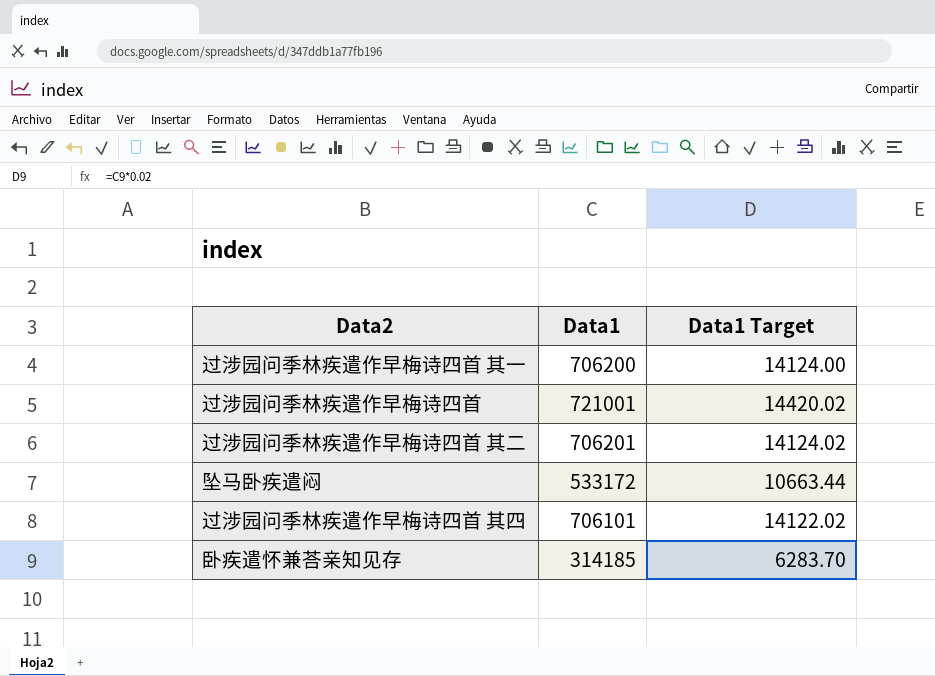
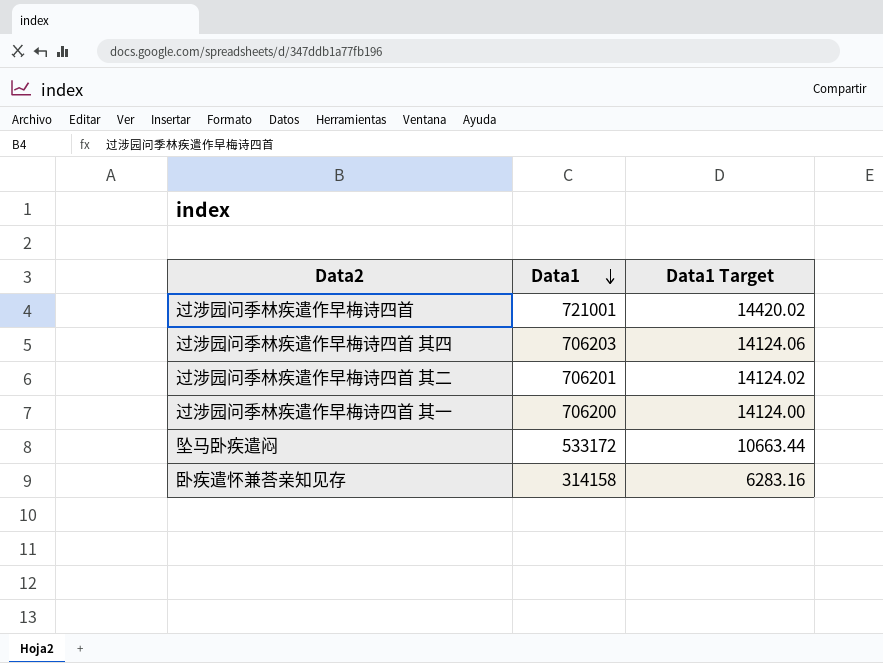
row order: none -> Data1 descending
过涉园问季林疾遣作早梅诗四首 其四 | Data1: 706101 -> 706203
过涉园问季林疾遣作早梅诗四首 其四 | Data1 Target: 14122.02 -> 14124.06
卧疾遣怀兼荅亲知见存 | Data1: 314185 -> 314158
卧疾遣怀兼荅亲知见存 | Data1 Target: 6283.70 -> 6283.16

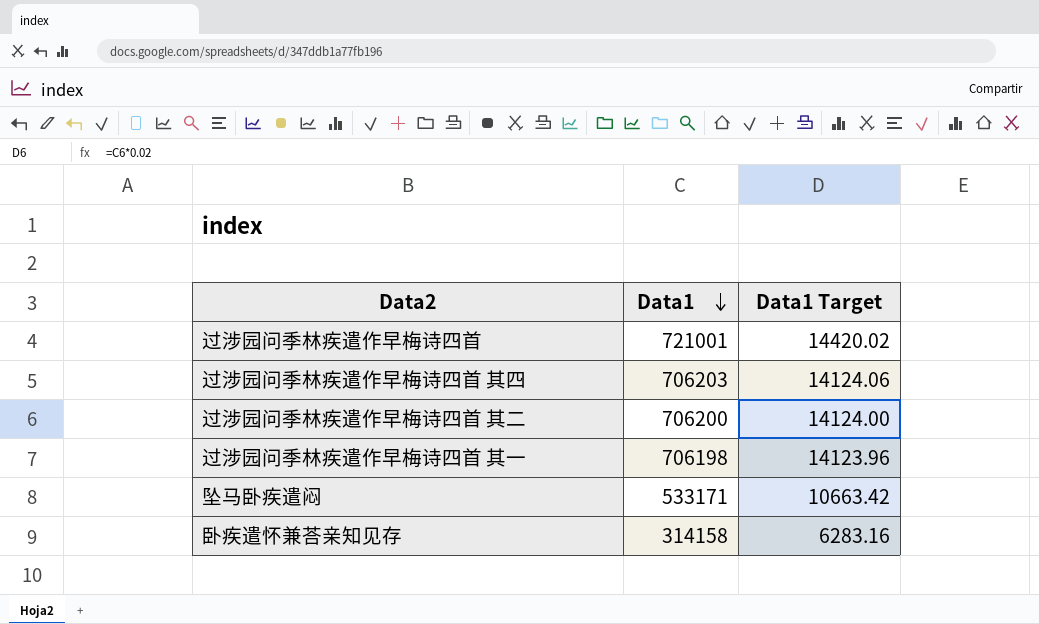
过涉园问季林疾遣作早梅诗四首 其二 | Data1: 706201 -> 706200
过涉园问季林疾遣作早梅诗四首 其二 | Data1 Target: 14124.02 -> 14124.00
过涉园问季林疾遣作早梅诗四首 其一 | Data1: 706200 -> 706198
过涉园问季林疾遣作早梅诗四首 其一 | Data1 Target: 14124.00 -> 14123.96
坠马卧疾遣闷 | Data1: 533172 -> 533171
坠马卧疾遣闷 | Data1 Target: 10663.44 -> 10663.42

